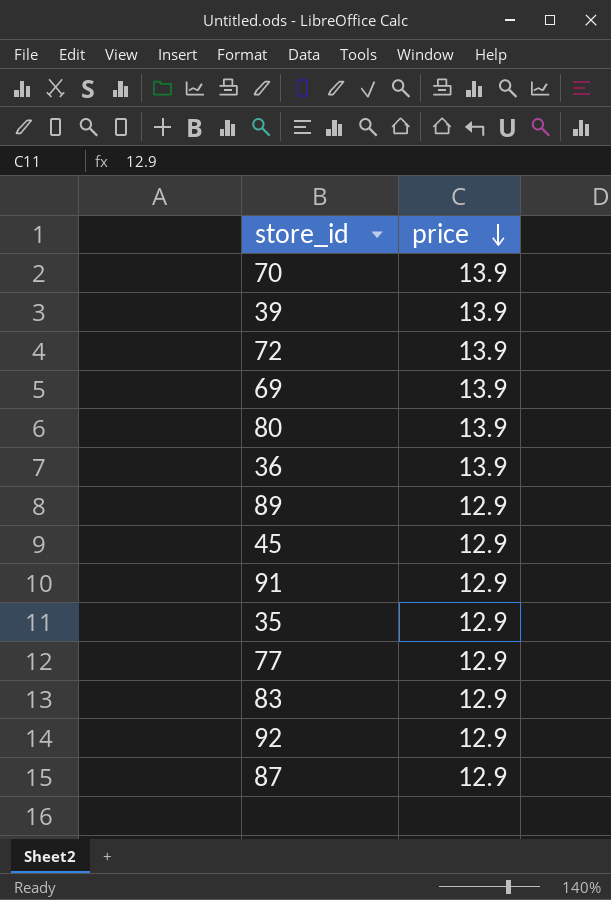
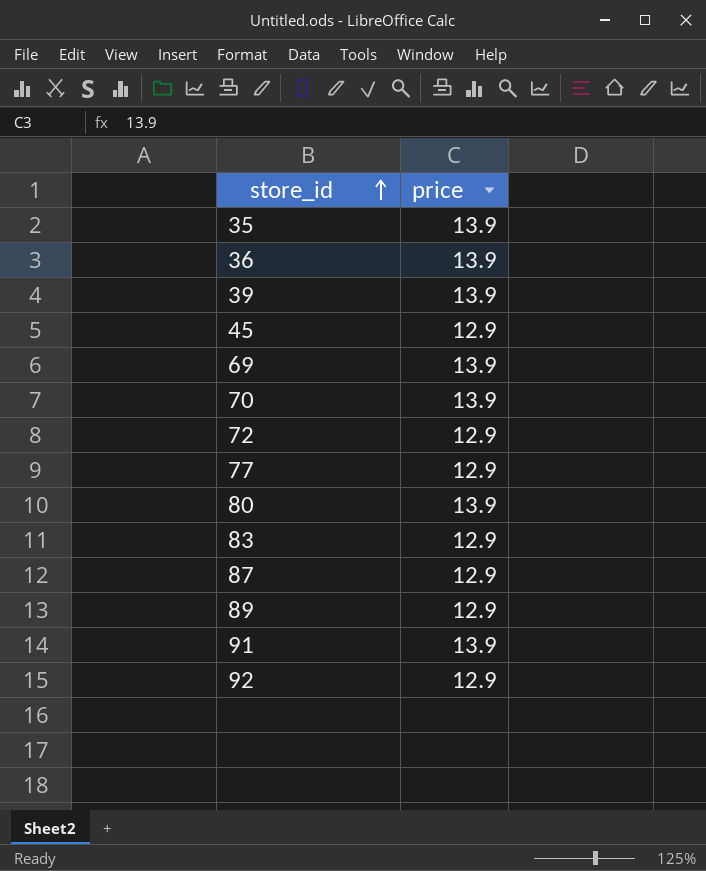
row order: price descending -> store_id ascending
35 | price: 12.9 -> 13.9
72 | price: 13.9 -> 12.9
91 | price: 12.9 -> 13.9

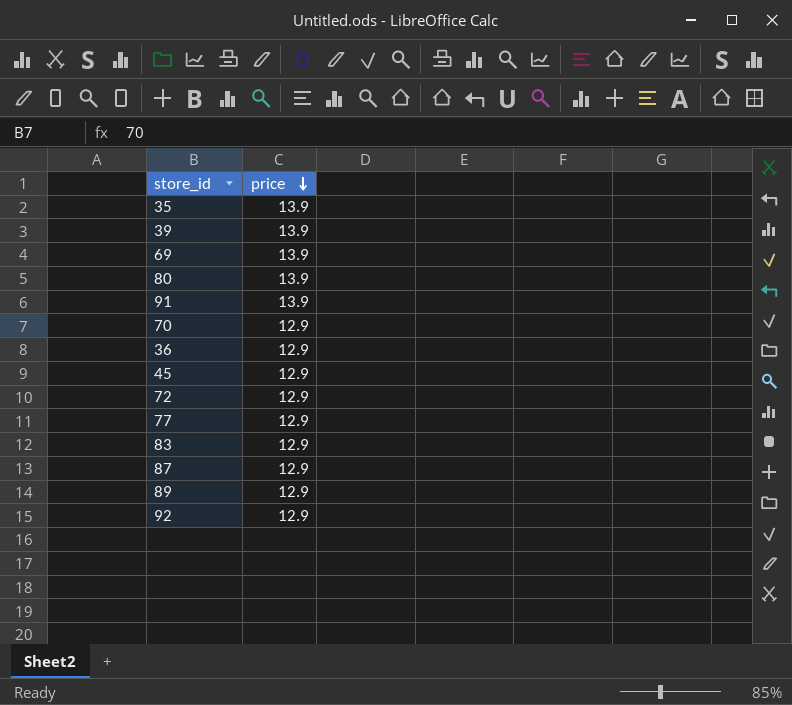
row order: store_id ascending -> price descending
70 | price: 13.9 -> 12.9
36 | price: 13.9 -> 12.9

